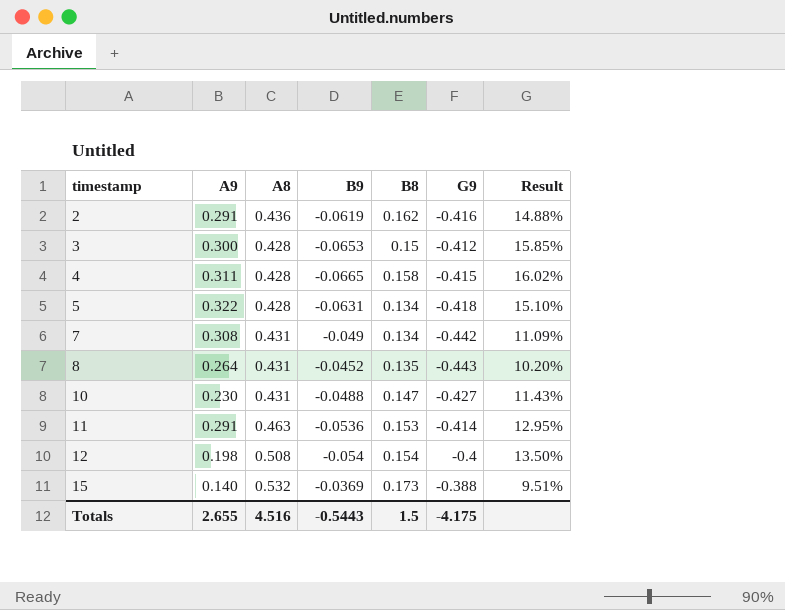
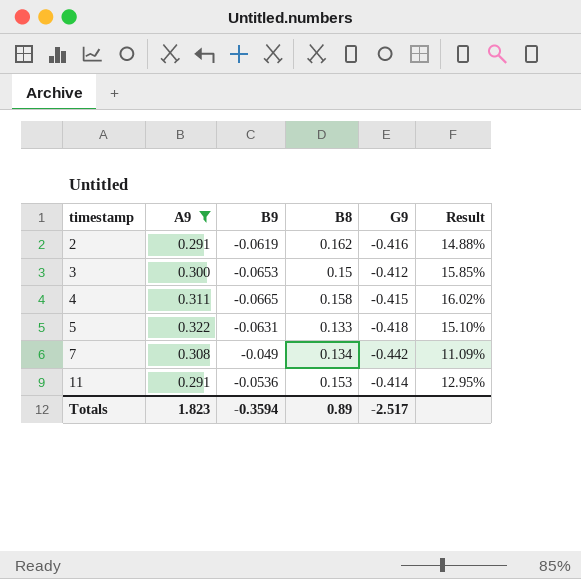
filter: none -> A9 >= 0.291
column A8 | position: 3 -> none
5 | B8: 0.134 -> 0.133
Totals | A9: 2.655 -> 1.823
Totals | B9: -0.5443 -> -0.3594
Totals | B8: 1.5 -> 0.89
Totals | G9: -4.175 -> -2.517

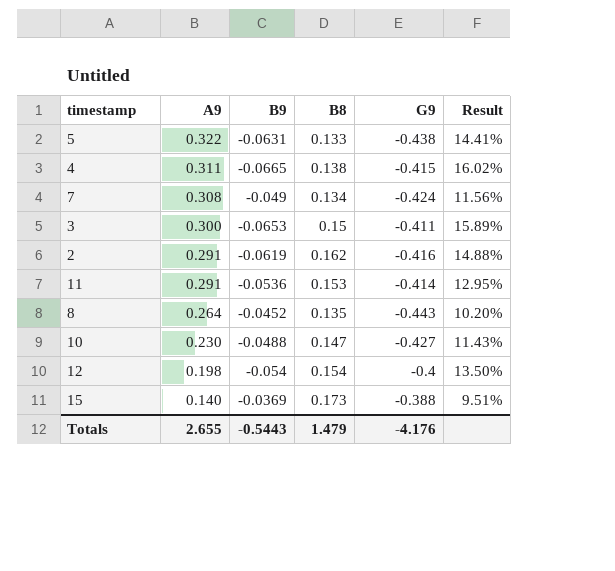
filter: A9 >= 0.291 -> none
row order: timestamp ascending -> A9 descending
5 | G9: -0.418 -> -0.438
5 | Result: 15.10% -> 14.41%
4 | B8: 0.158 -> 0.138
7 | G9: -0.442 -> -0.424
7 | Result: 11.09% -> 11.56%
3 | G9: -0.412 -> -0.411
3 | Result: 15.85% -> 15.89%
Totals | A9: 1.823 -> 2.655
Totals | B9: -0.3594 -> -0.5443
Totals | B8: 0.89 -> 1.479
Totals | G9: -2.517 -> -4.176

